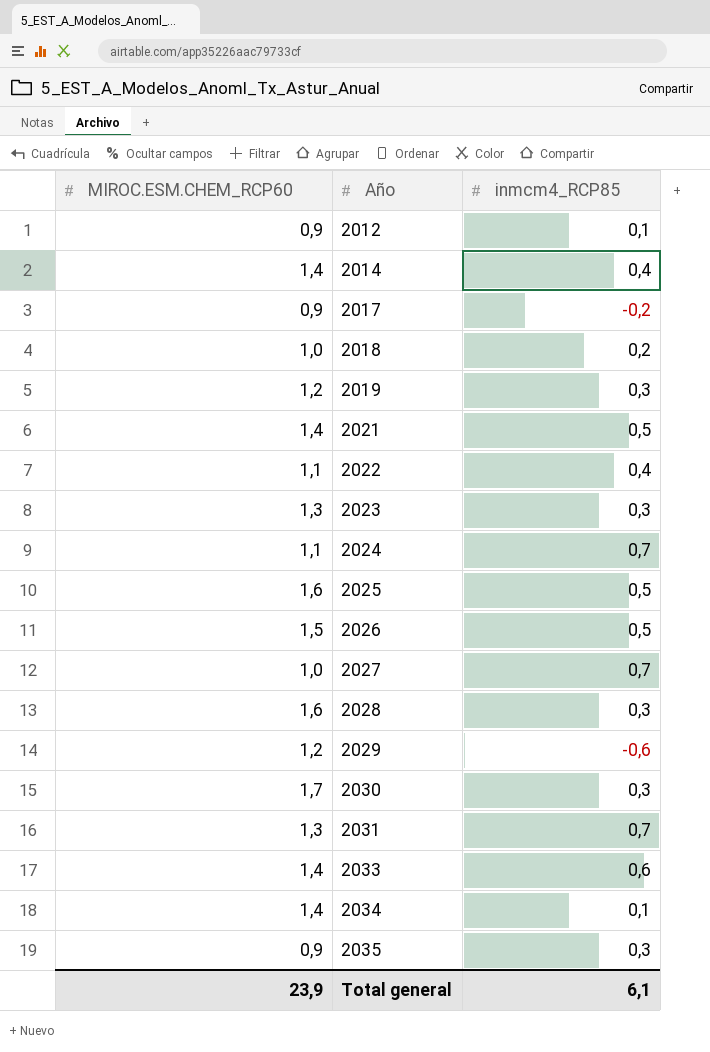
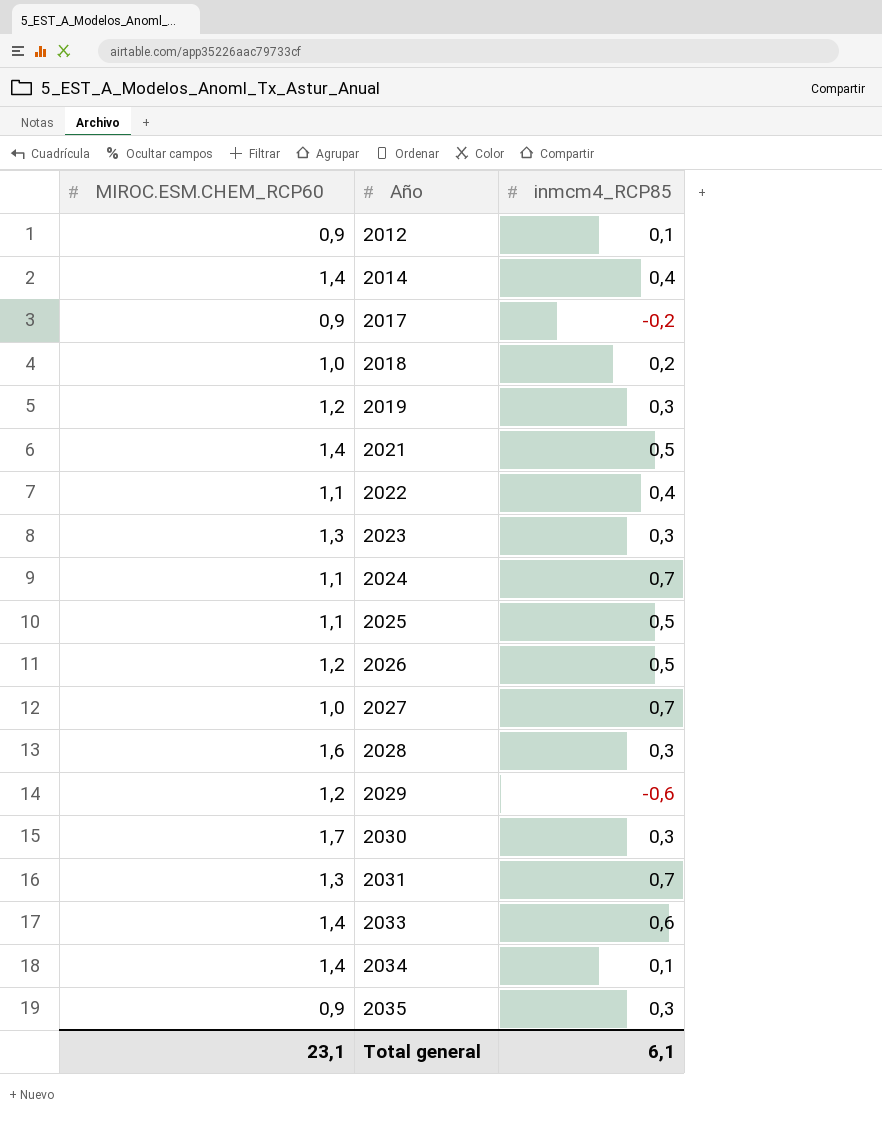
2025 | MIROC.ESM.CHEM_RCP60: 1,6 -> 1,1
2026 | MIROC.ESM.CHEM_RCP60: 1,5 -> 1,2
Total general | MIROC.ESM.CHEM_RCP60: 23,9 -> 23,1

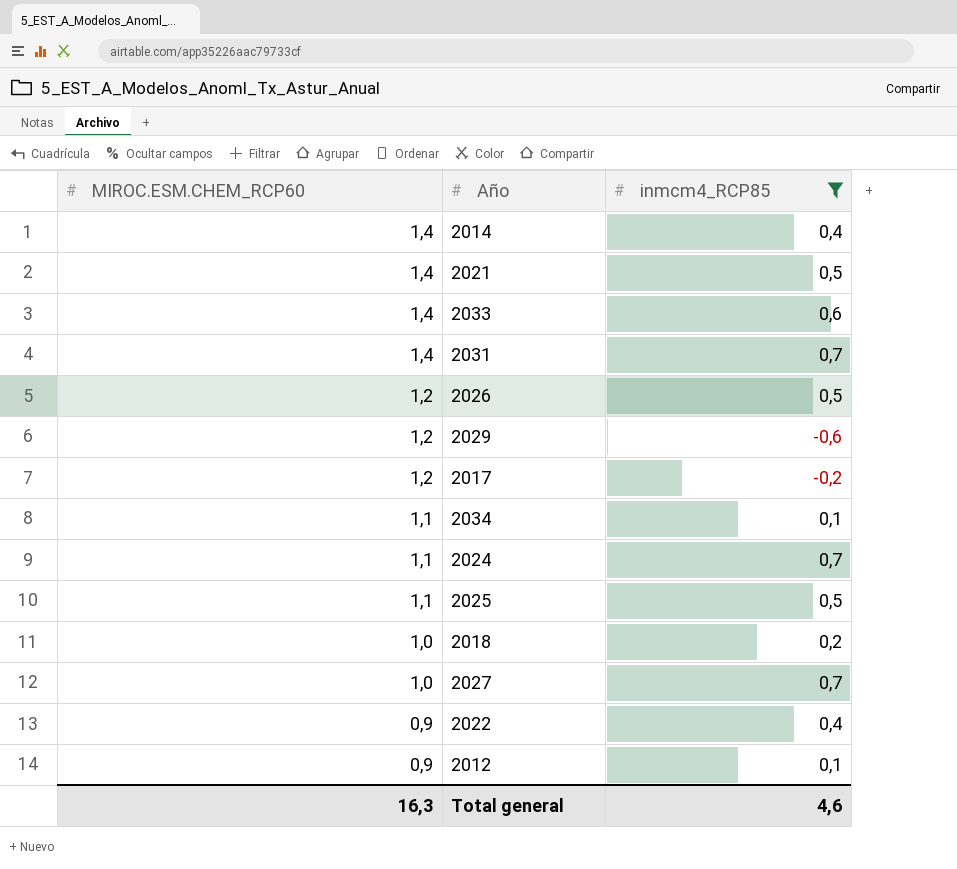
filter: none -> inmcm4_RCP85 != 0,3
row order: Año ascending -> MIROC.ESM.CHEM_RCP60 descending
2031 | MIROC.ESM.CHEM_RCP60: 1,3 -> 1,4
2017 | MIROC.ESM.CHEM_RCP60: 0,9 -> 1,2
2034 | MIROC.ESM.CHEM_RCP60: 1,4 -> 1,1
2022 | MIROC.ESM.CHEM_RCP60: 1,1 -> 0,9
Total general | MIROC.ESM.CHEM_RCP60: 23,1 -> 16,3
Total general | inmcm4_RCP85: 6,1 -> 4,6

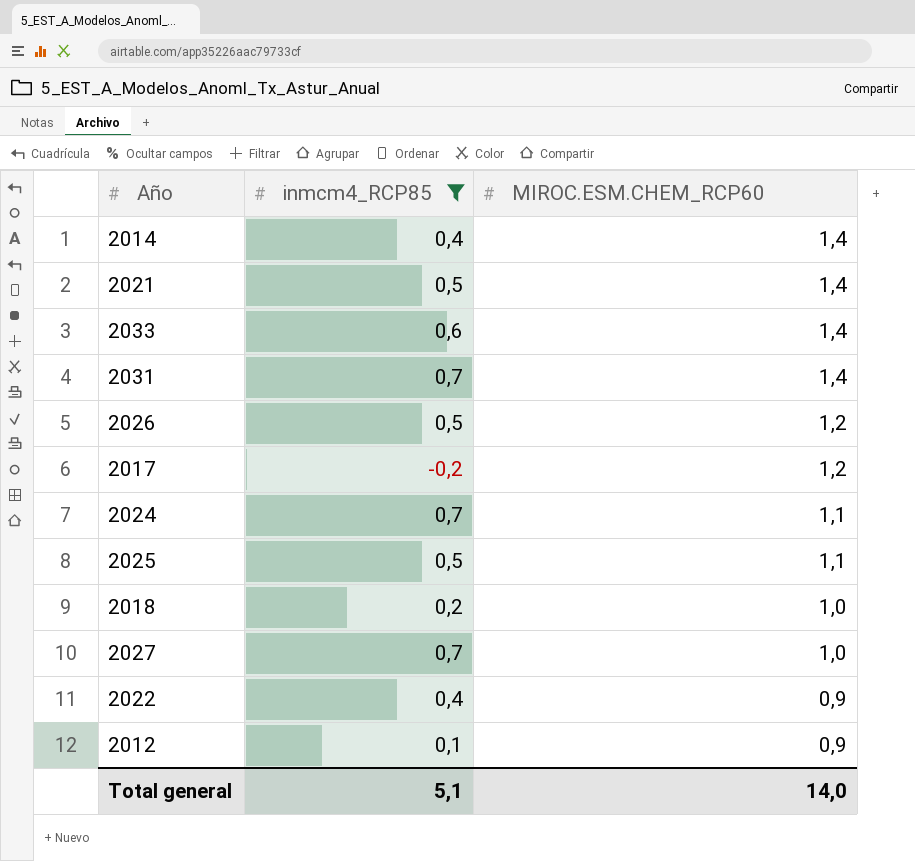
column MIROC.ESM.CHEM_RCP60 | position: 1 -> 3
row 2029: 1,2 | -0,6 -> none
row 2034: 1,1 | 0,1 -> none
Total general | inmcm4_RCP85: 4,6 -> 5,1
Total general | MIROC.ESM.CHEM_RCP60: 16,3 -> 14,0

